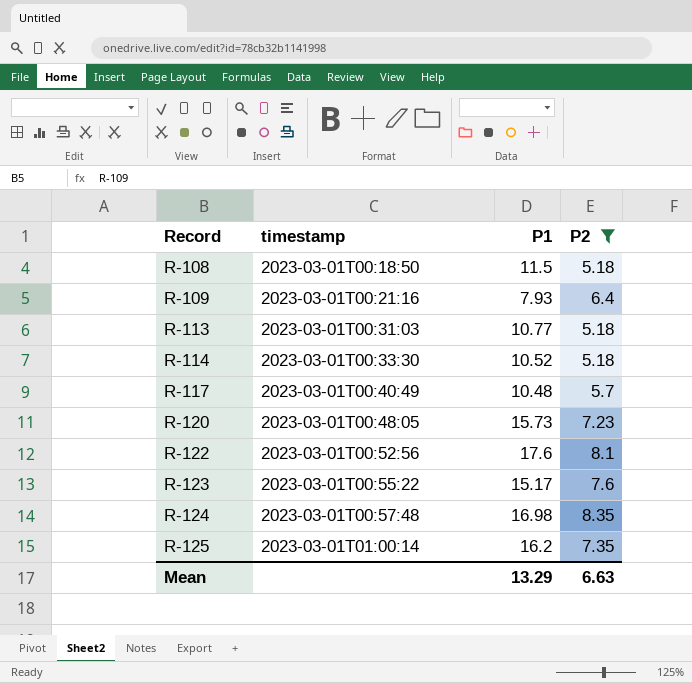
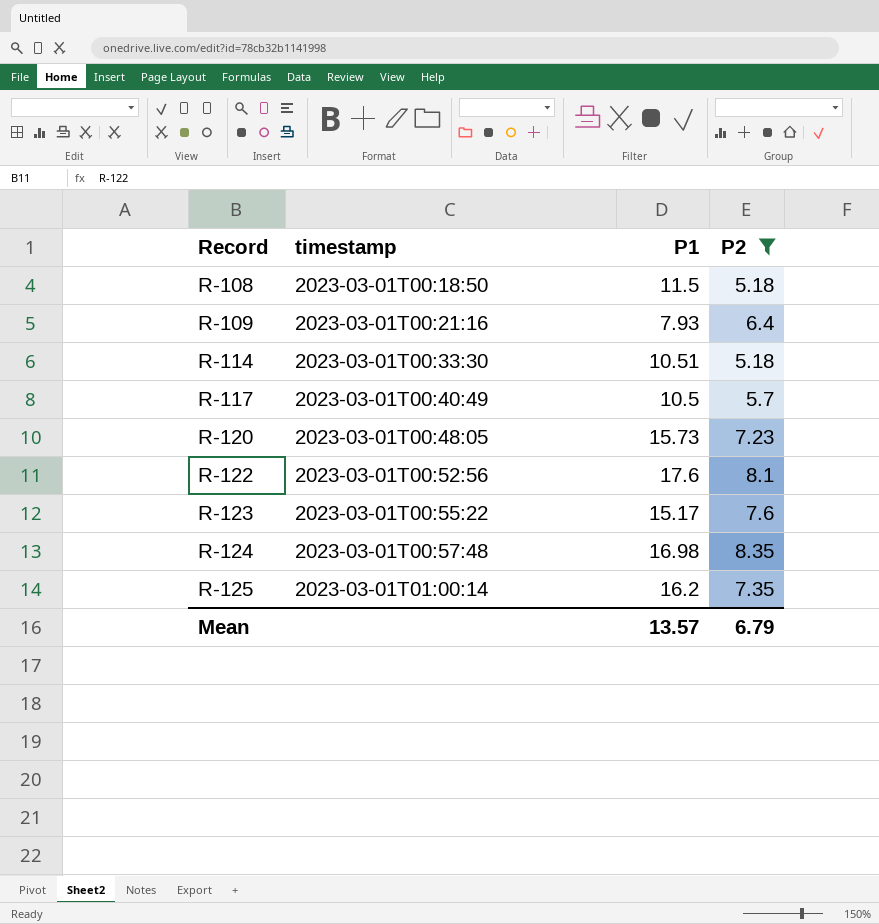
row R-113: 2023-03-01T00:31:03 | 10.77 | 5.18 -> none
R-114 | P1: 10.52 -> 10.51
R-117 | P1: 10.48 -> 10.5
Mean | P1: 13.29 -> 13.57
Mean | P2: 6.63 -> 6.79

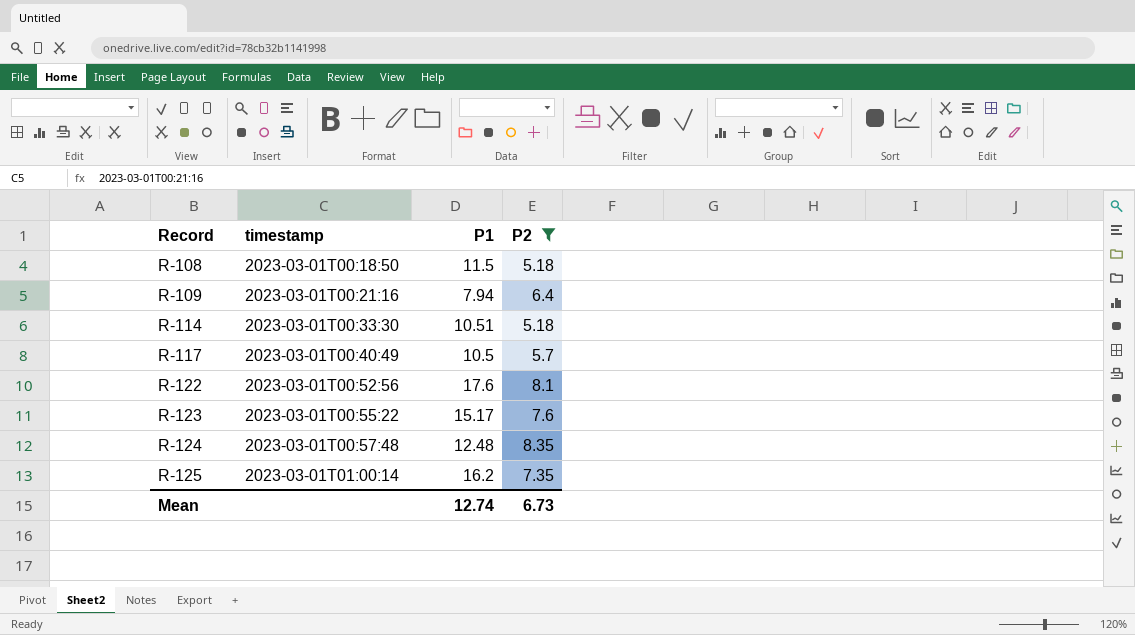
row R-120: 2023-03-01T00:48:05 | 15.73 | 7.23 -> none
R-109 | P1: 7.93 -> 7.94
R-124 | P1: 16.98 -> 12.48
Mean | P1: 13.57 -> 12.74
Mean | P2: 6.79 -> 6.73

